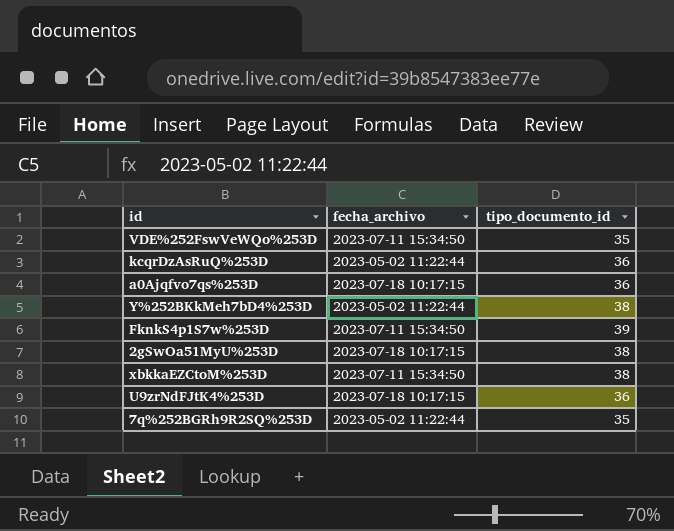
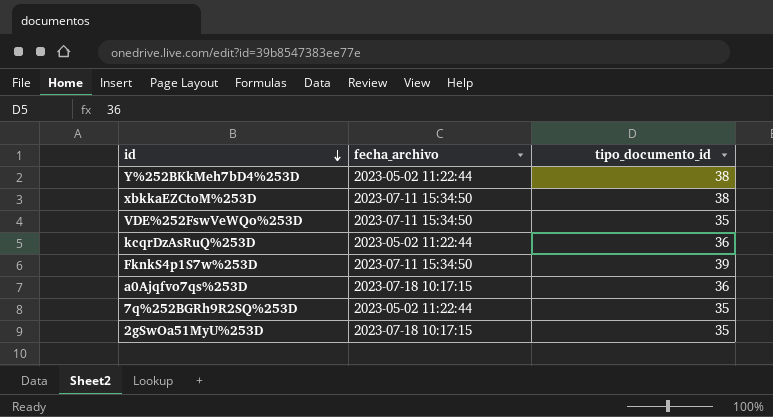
row order: none -> id descending
row U9zrNdFJtK4%253D: 2023-07-18 10:17:15 | 36 -> none
2gSwOa51MyU%253D | tipo_documento_id: 38 -> 35

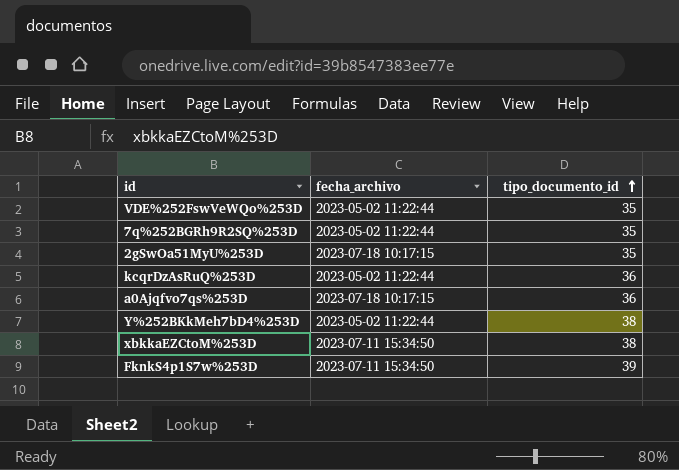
row order: id descending -> tipo_documento_id ascending
VDE%252FswVeWQo%253D | fecha_archivo: 2023-07-11 15:34:50 -> 2023-05-02 11:22:44

